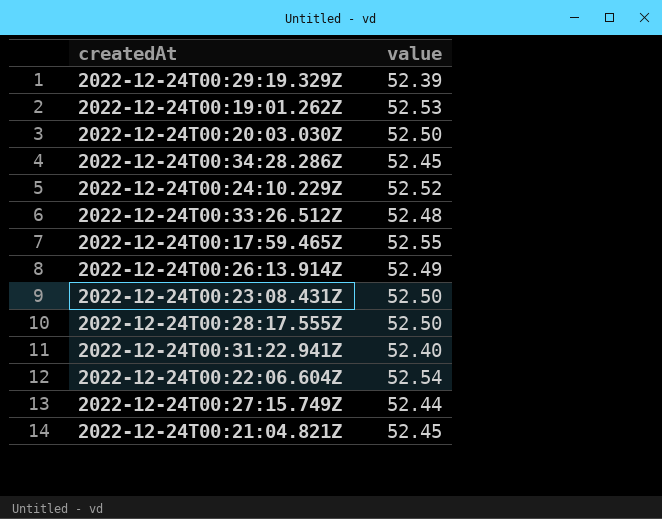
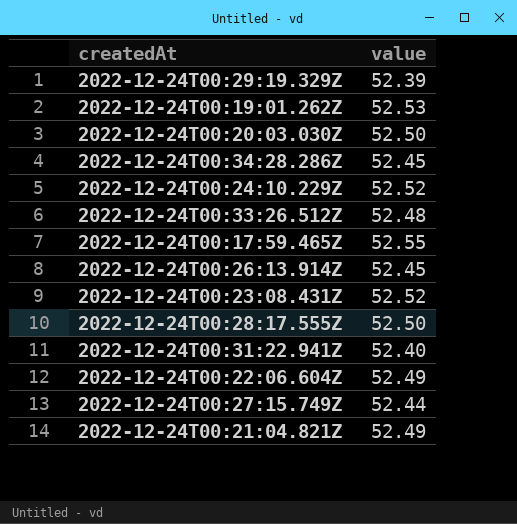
2022-12-24T00:26:13.914Z | value: 52.49 -> 52.45
2022-12-24T00:23:08.431Z | value: 52.50 -> 52.52
2022-12-24T00:22:06.604Z | value: 52.54 -> 52.49
2022-12-24T00:21:04.821Z | value: 52.45 -> 52.49

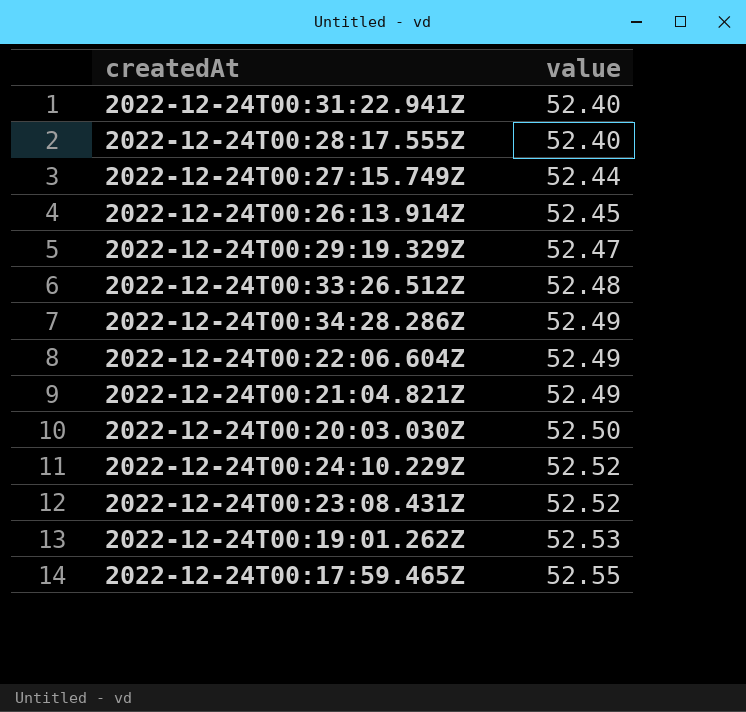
row order: none -> value ascending
2022-12-24T00:28:17.555Z | value: 52.50 -> 52.40
2022-12-24T00:29:19.329Z | value: 52.39 -> 52.47
2022-12-24T00:34:28.286Z | value: 52.45 -> 52.49

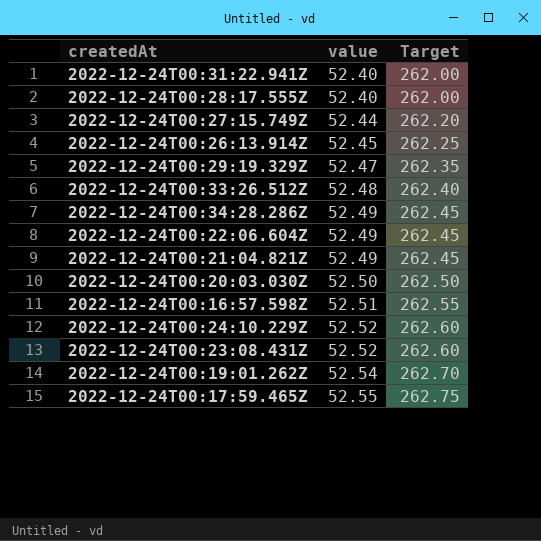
column Target | formula: none -> [value] * 5
row 2022-12-24T00:16:57.598Z: none -> 52.51 | 262.55
2022-12-24T00:19:01.262Z | value: 52.53 -> 52.54

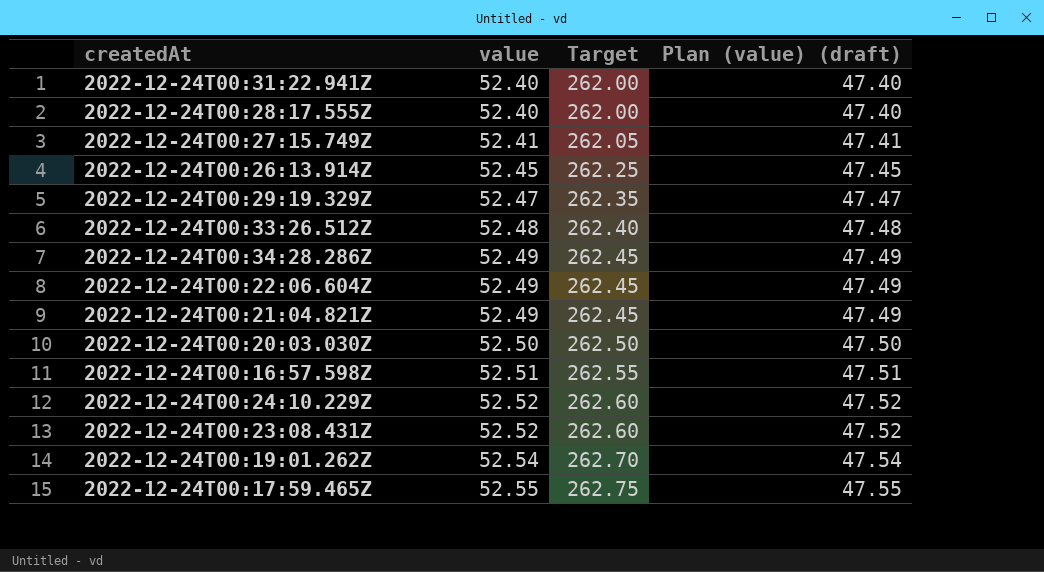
column Plan (value) (draft) | formula: none -> [value] - 5
2022-12-24T00:27:15.749Z | value: 52.44 -> 52.41
2022-12-24T00:27:15.749Z | Target: 262.20 -> 262.05

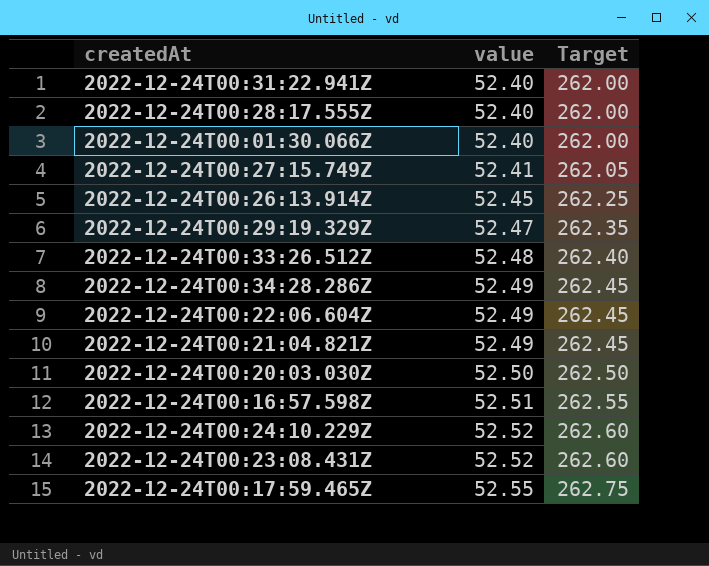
column Plan (value) (draft) | formula: [value] - 5 -> none
row 2022-12-24T00:19:01.262Z: 52.54 | 262.70 | 47.54 -> none
row 2022-12-24T00:01:30.066Z: none -> 52.40 | 262.00

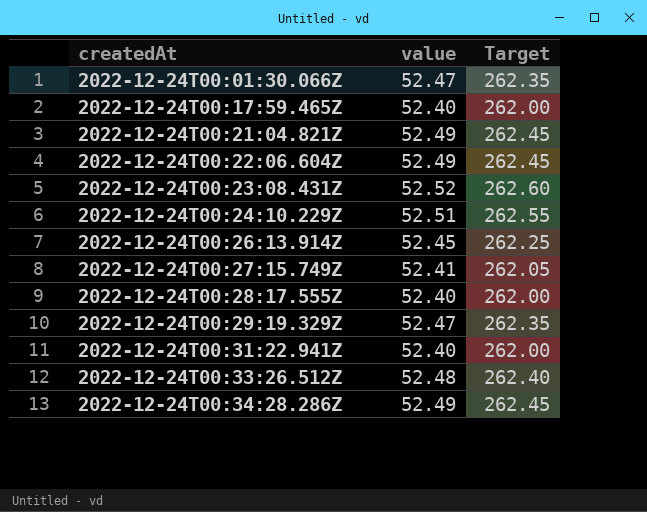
row order: value ascending -> createdAt ascending
row 2022-12-24T00:20:03.030Z: 52.50 | 262.50 -> none
row 2022-12-24T00:16:57.598Z: 52.51 | 262.55 -> none
2022-12-24T00:01:30.066Z | value: 52.40 -> 52.47
2022-12-24T00:01:30.066Z | Target: 262.00 -> 262.35
2022-12-24T00:17:59.465Z | value: 52.55 -> 52.40
2022-12-24T00:17:59.465Z | Target: 262.75 -> 262.00
2022-12-24T00:24:10.229Z | value: 52.52 -> 52.51
2022-12-24T00:24:10.229Z | Target: 262.60 -> 262.55

